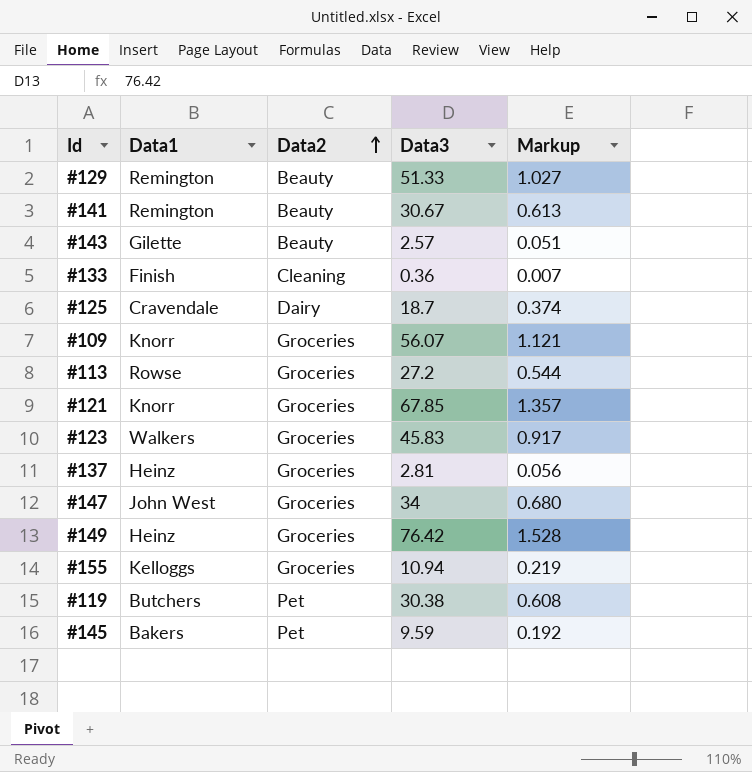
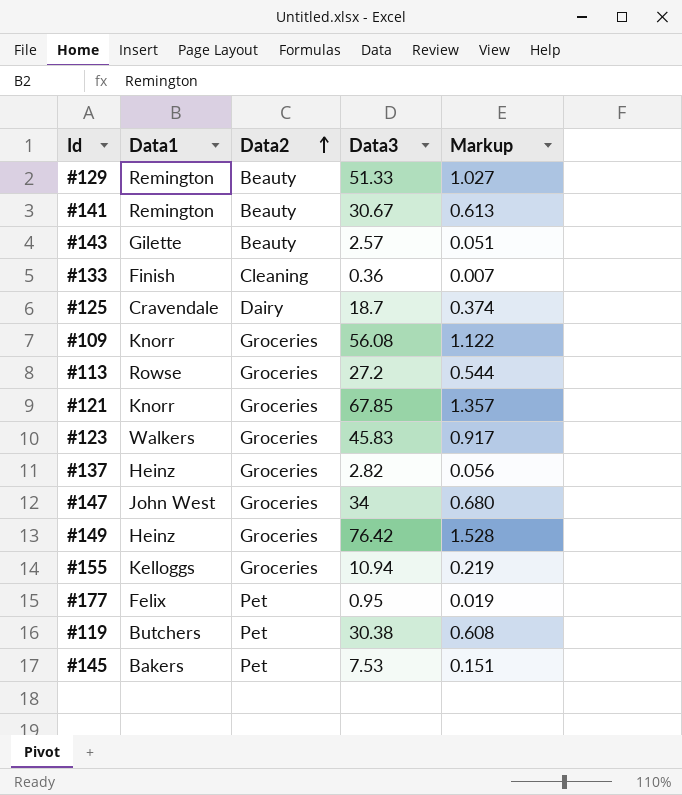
#109 | Data3: 56.07 -> 56.08
#109 | Markup: 1.121 -> 1.122
#137 | Data3: 2.81 -> 2.82
row #177: none -> Felix | Pet | 0.95 | 0.019
#145 | Data3: 9.59 -> 7.53
#145 | Markup: 0.192 -> 0.151

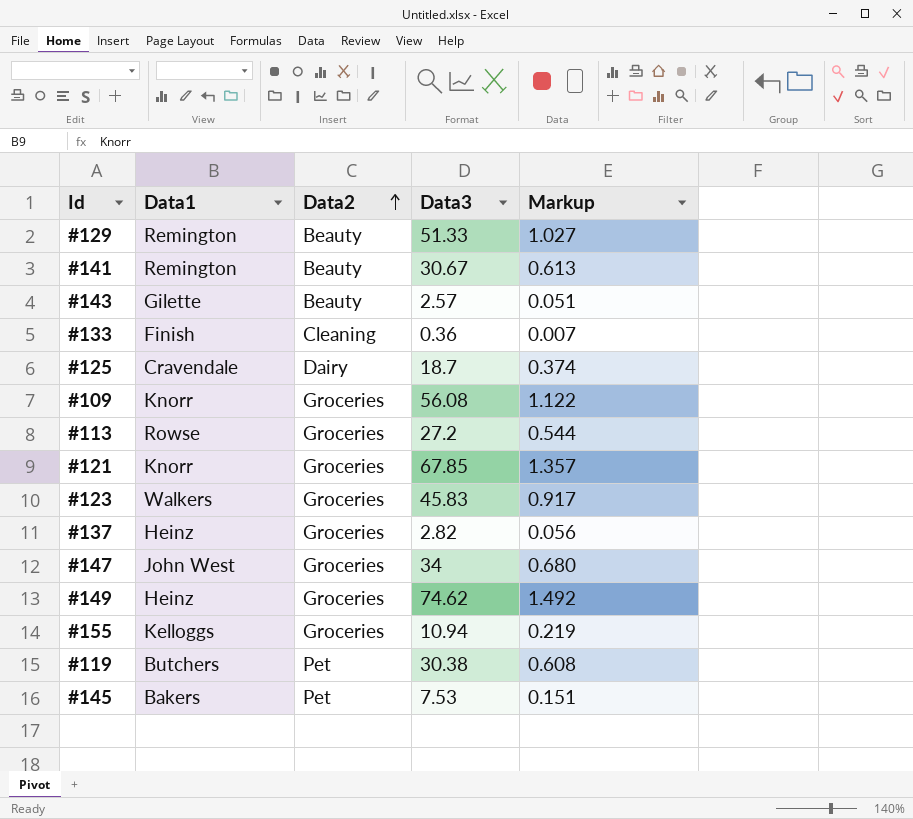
row #177: Felix | Pet | 0.95 | 0.019 -> none
#149 | Data3: 76.42 -> 74.62
#149 | Markup: 1.528 -> 1.492

